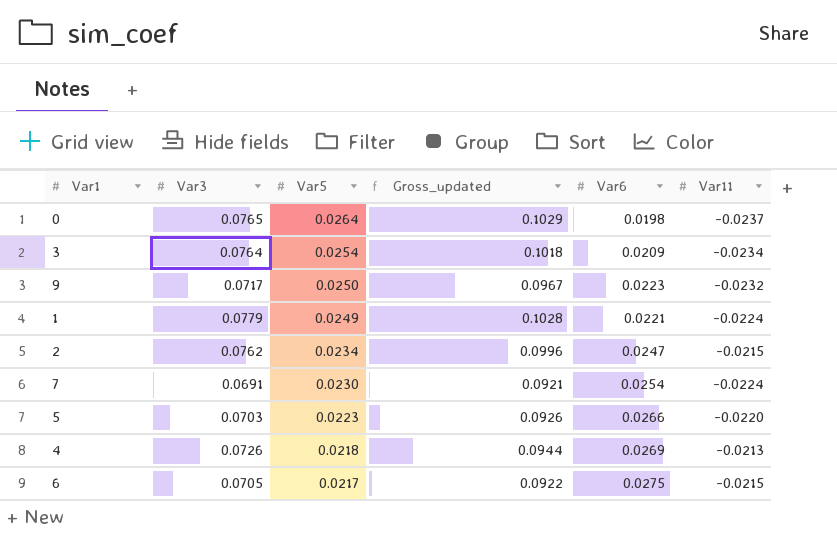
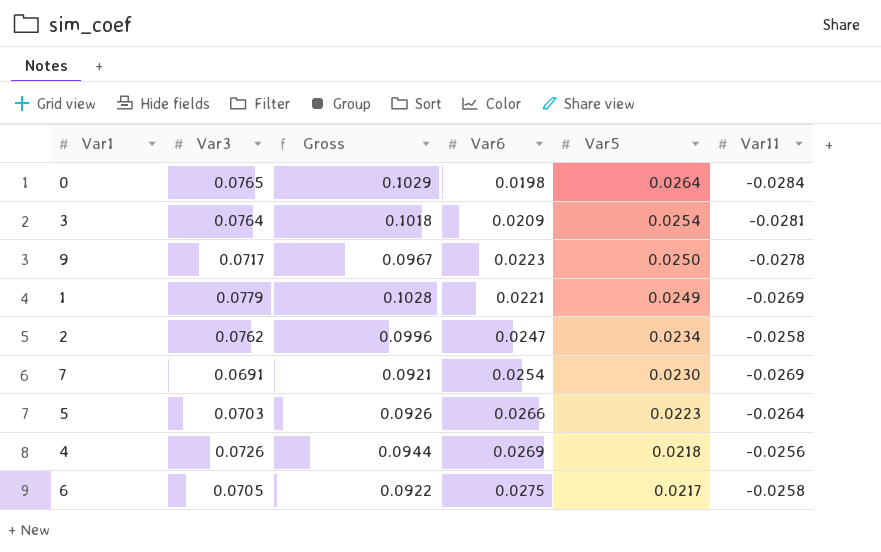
column name: Gross_updated -> Gross
column Var5 | position: 3 -> 5
0 | Var11: -0.0237 -> -0.0284
3 | Var11: -0.0234 -> -0.0281
9 | Var11: -0.0232 -> -0.0278
1 | Var11: -0.0224 -> -0.0269
2 | Var11: -0.0215 -> -0.0258
7 | Var11: -0.0224 -> -0.0269
5 | Var11: -0.0220 -> -0.0264
4 | Var11: -0.0213 -> -0.0256
6 | Var11: -0.0215 -> -0.0258

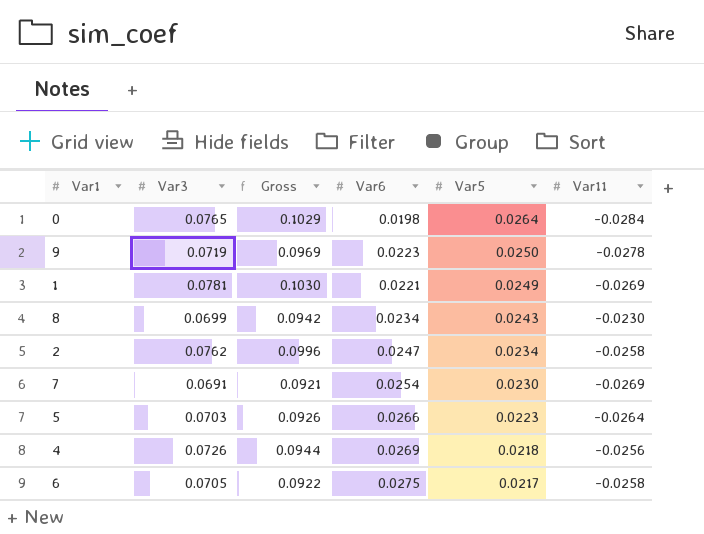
row 3: 0.0764 | 0.1018 | 0.0209 | 0.0254 | -0.0281 -> none
9 | Var3: 0.0717 -> 0.0719
9 | Gross: 0.0967 -> 0.0969
1 | Var3: 0.0779 -> 0.0781
1 | Gross: 0.1028 -> 0.1030
row 8: none -> 0.0699 | 0.0942 | 0.0234 | 0.0243 | -0.0230

